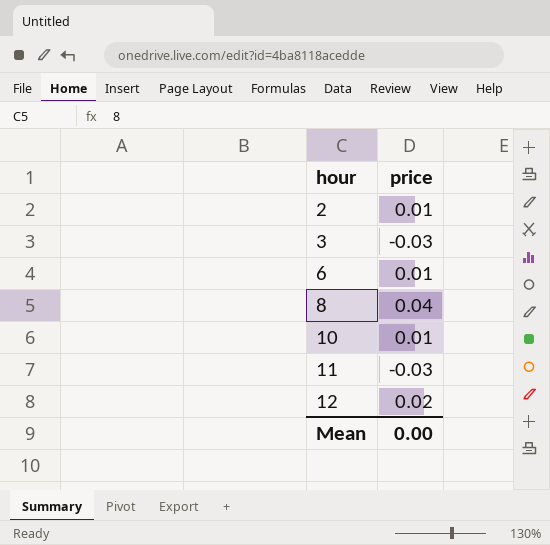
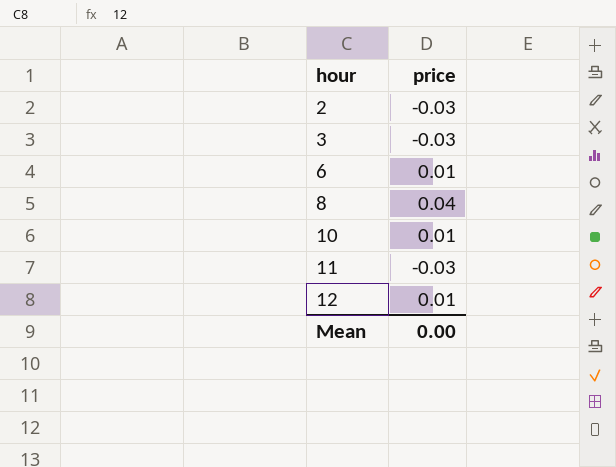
2 | price: 0.01 -> -0.03
12 | price: 0.02 -> 0.01

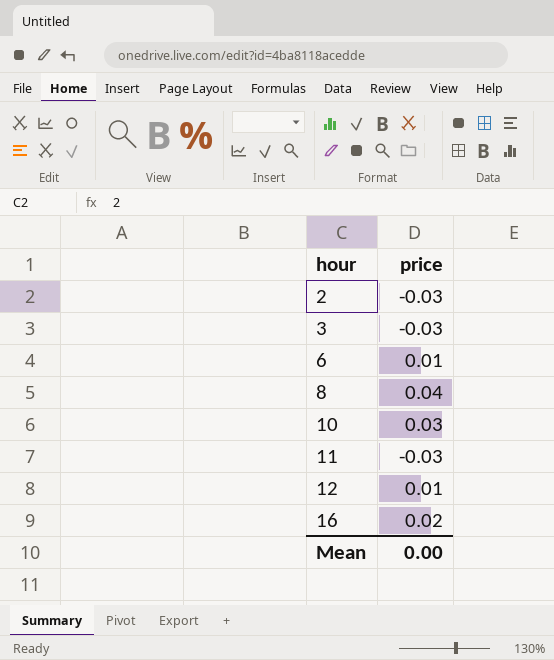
10 | price: 0.01 -> 0.03
row 16: none -> 0.02

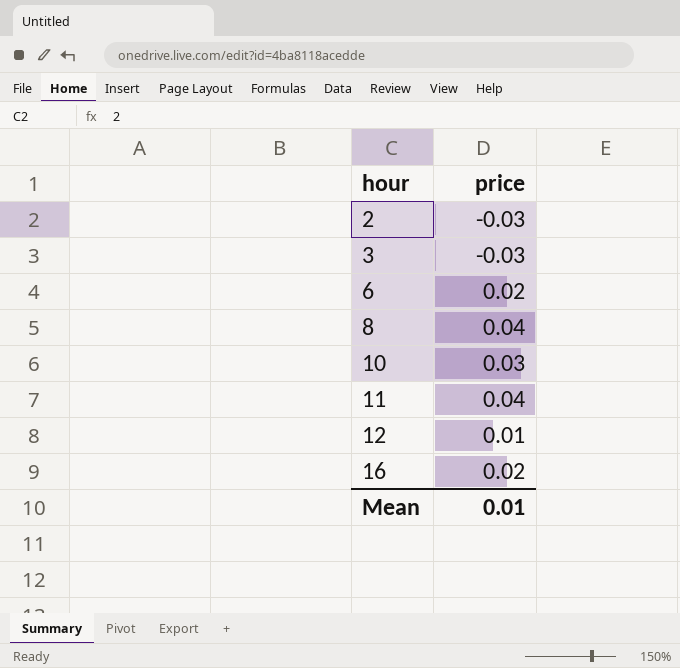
6 | price: 0.01 -> 0.02
11 | price: -0.03 -> 0.04
Mean | price: 0.00 -> 0.01

